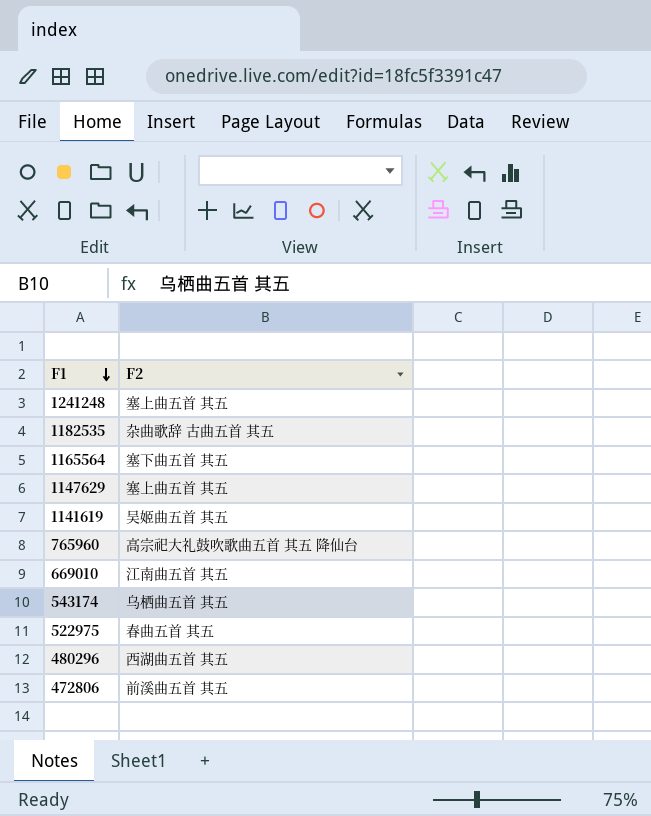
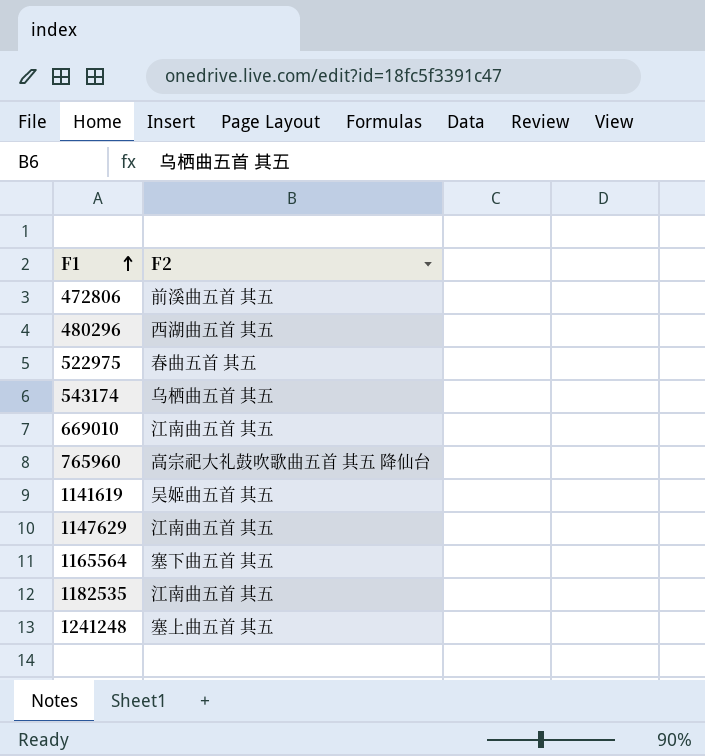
row order: F1 descending -> F1 ascending
1147629 | F2: 塞上曲五首 其五 -> 江南曲五首 其五
1182535 | F2: 杂曲歌辞 古曲五首 其五 -> 江南曲五首 其五

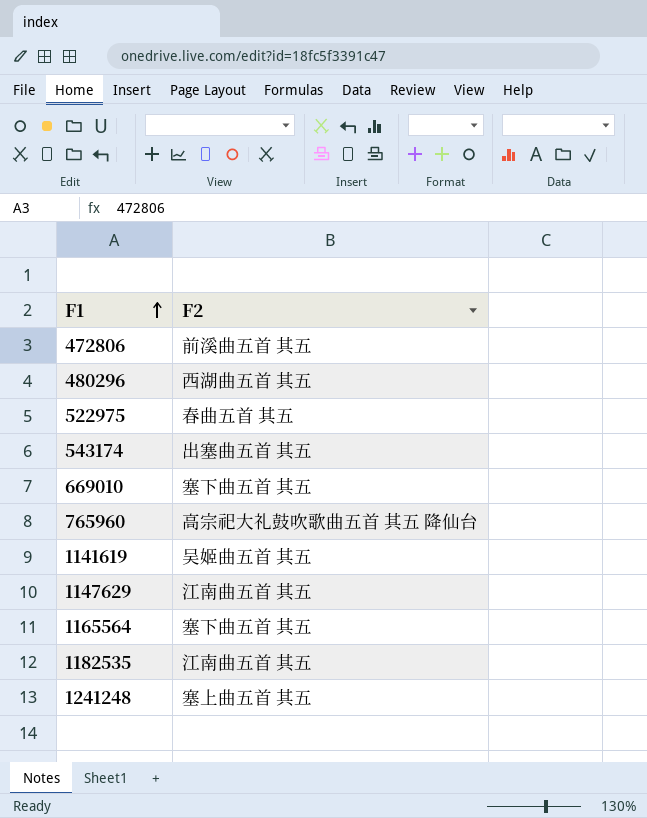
543174 | F2: 乌栖曲五首 其五 -> 出塞曲五首 其五
669010 | F2: 江南曲五首 其五 -> 塞下曲五首 其五

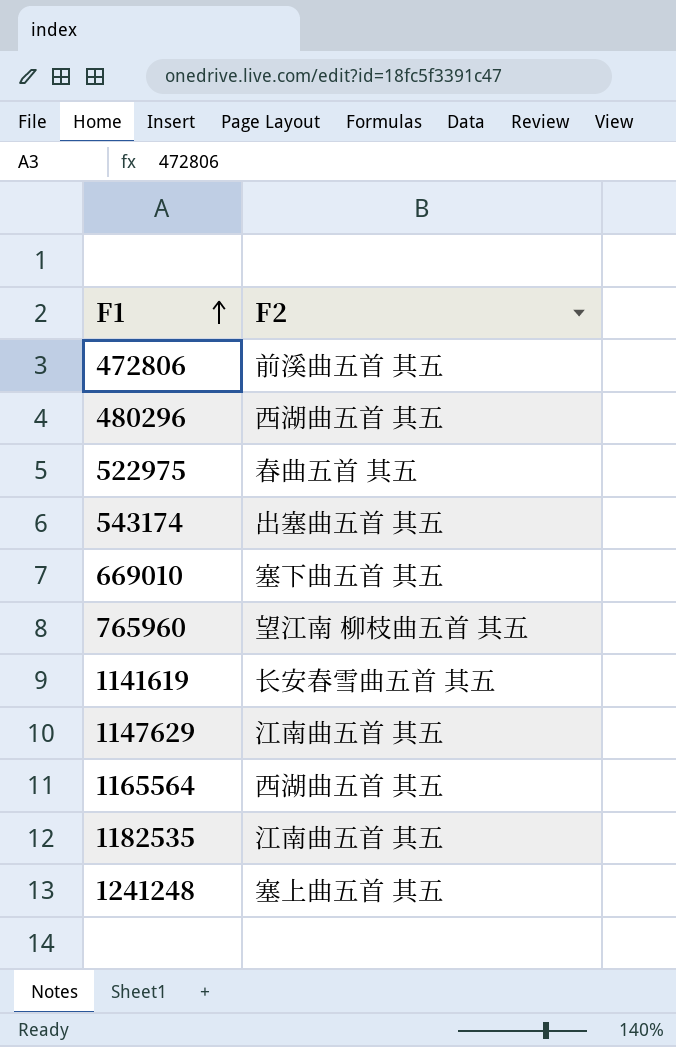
765960 | F2: 高宗祀大礼鼓吹歌曲五首 其五 降仙台 -> 望江南 柳枝曲五首 其五
1141619 | F2: 吴姬曲五首 其五 -> 长安春雪曲五首 其五
1165564 | F2: 塞下曲五首 其五 -> 西湖曲五首 其五

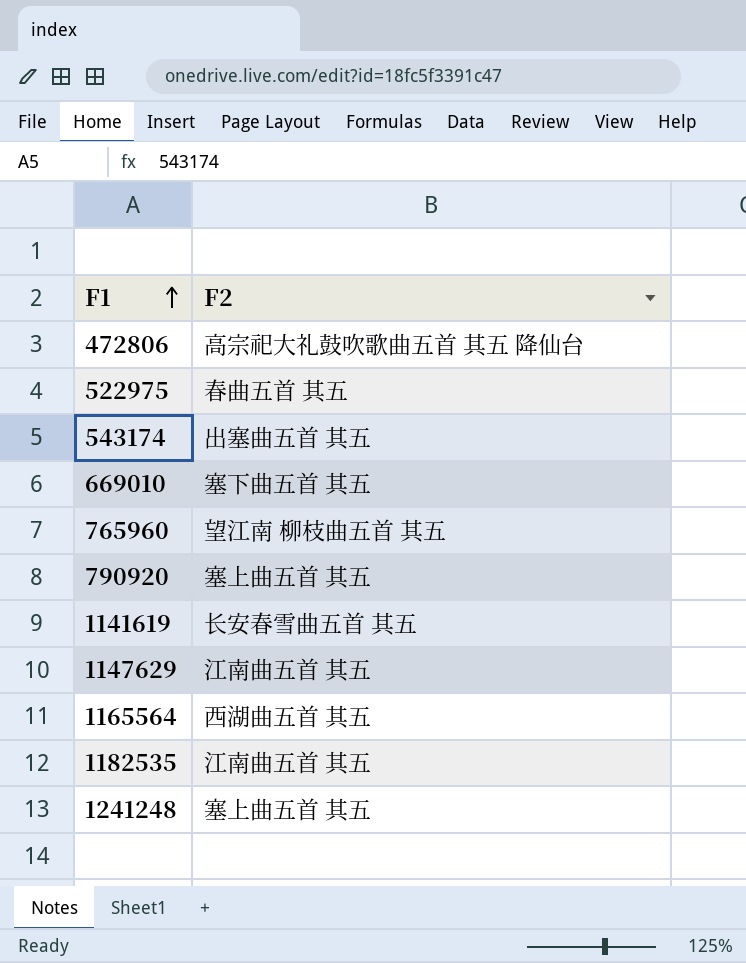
row 480296: 西湖曲五首 其五 -> none
472806 | F2: 前溪曲五首 其五 -> 高宗祀大礼鼓吹歌曲五首 其五 降仙台
row 790920: none -> 塞上曲五首 其五

